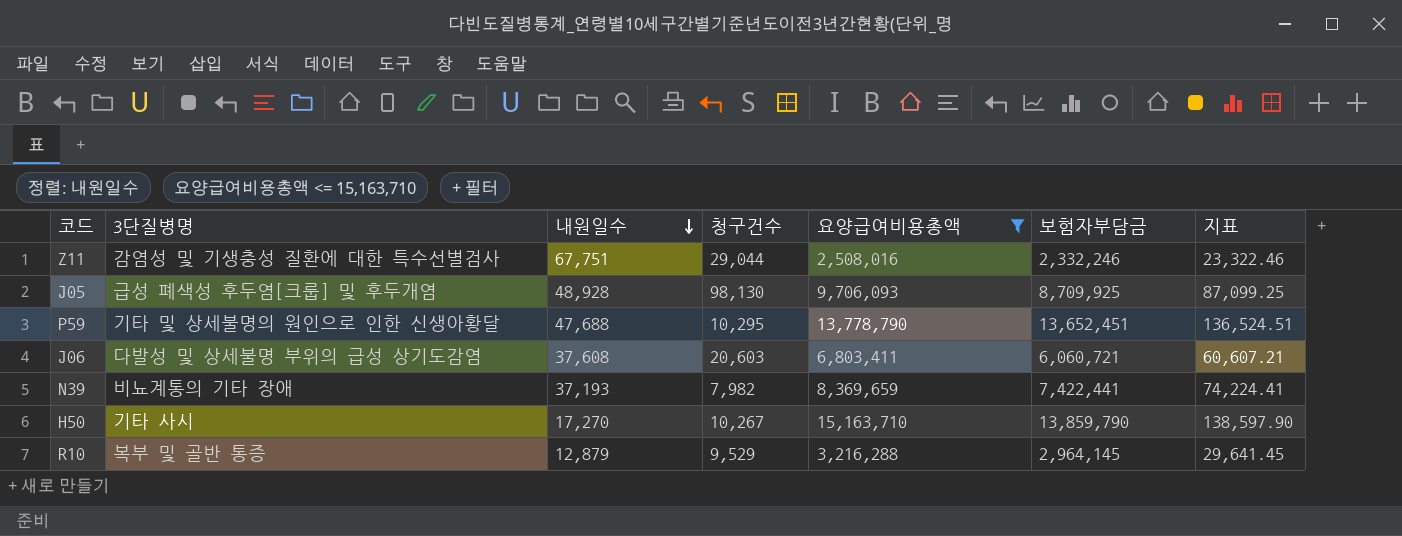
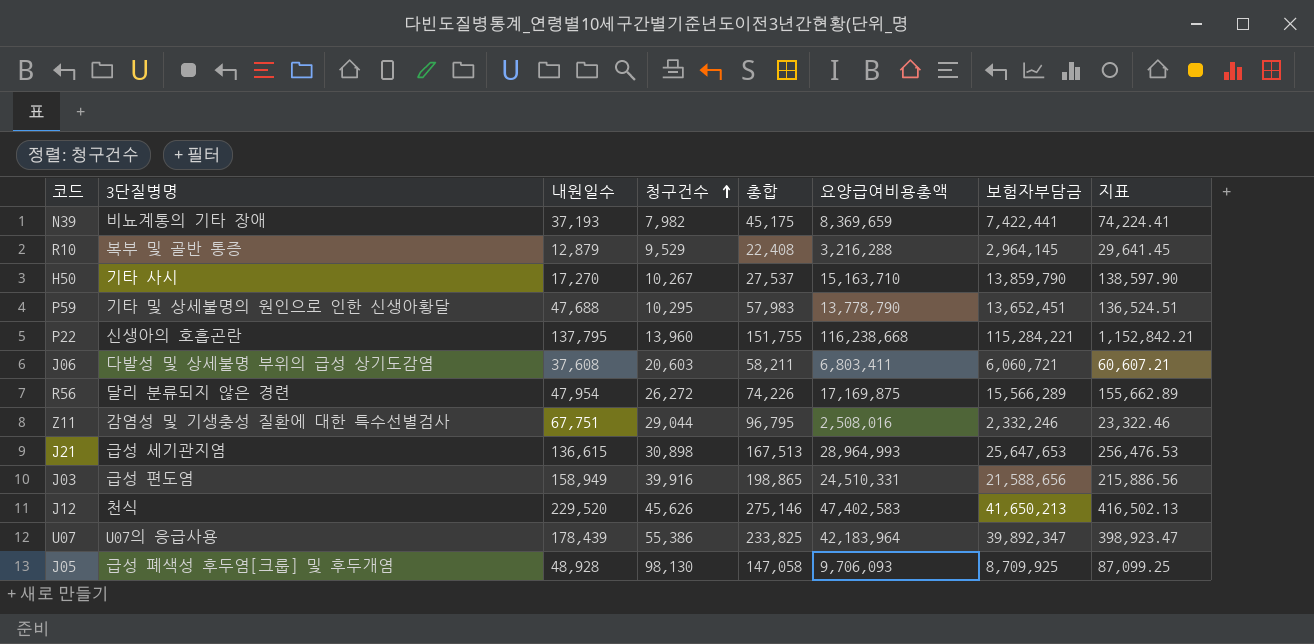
filter: 요양급여비용총액 <= 15,163,710 -> none
row order: 내원일수 descending -> 청구건수 ascending
column 총합 | formula: none -> [내원일수] + [청구건수]

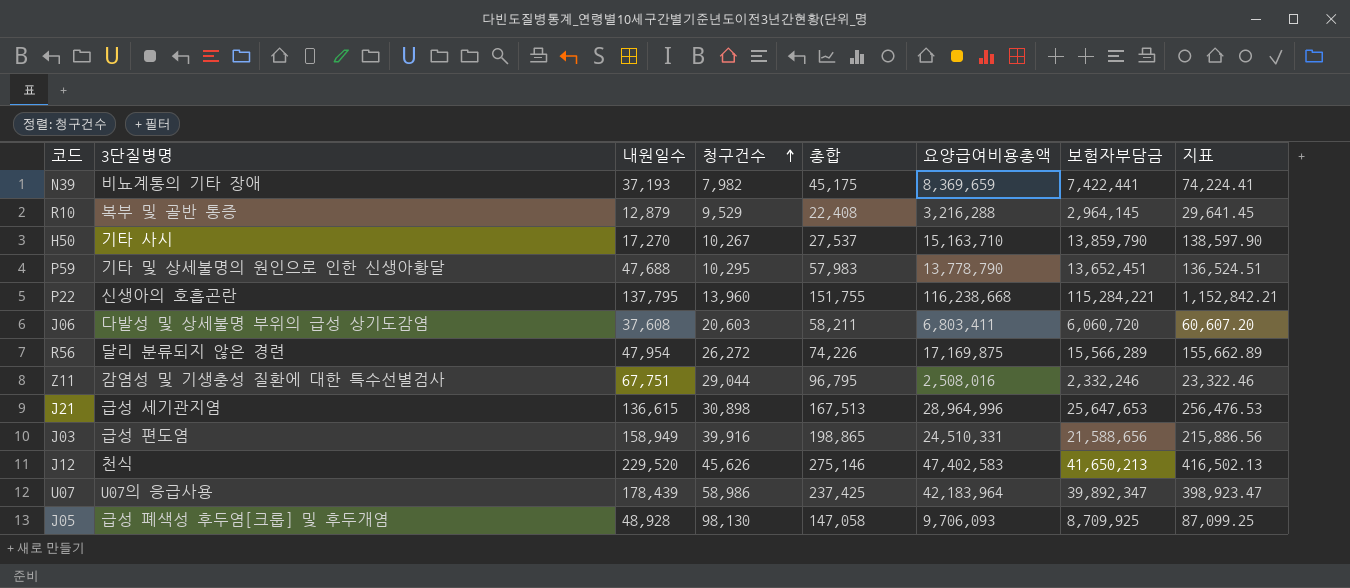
J06 | 보험자부담금: 6,060,721 -> 6,060,720
J06 | 지표: 60,607.21 -> 60,607.20
J21 | 요양급여비용총액: 28,964,993 -> 28,964,996
U07 | 청구건수: 55,386 -> 58,986
U07 | 총합: 233,825 -> 237,425

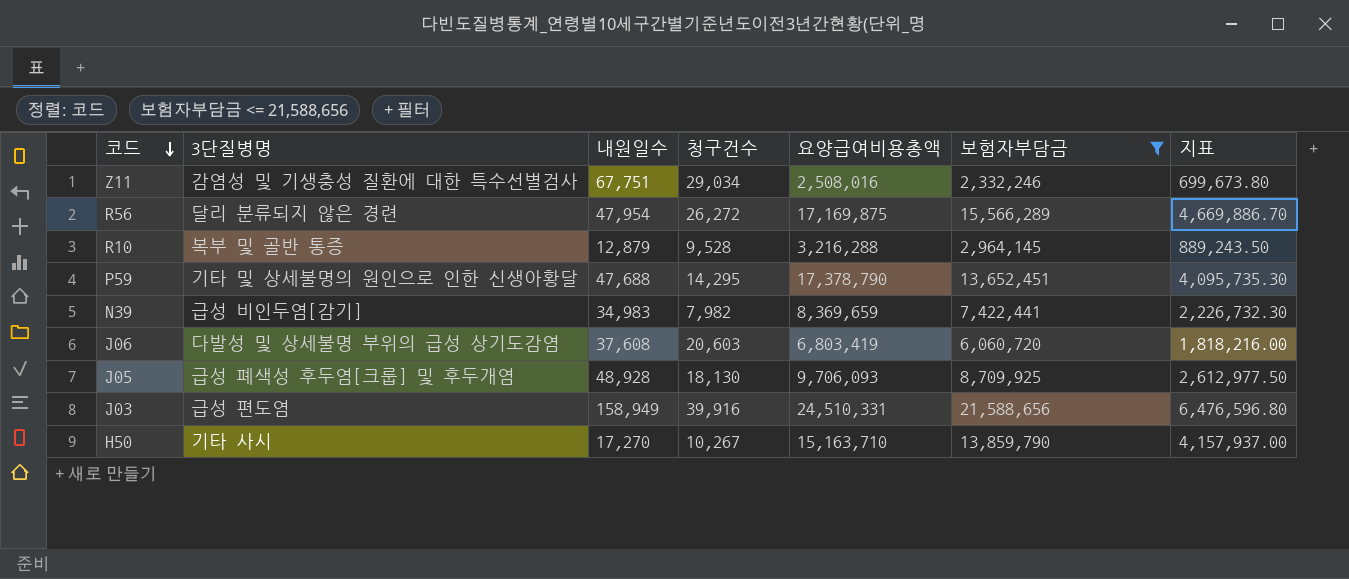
filter: none -> 보험자부담금 <= 21,588,656
row order: 청구건수 ascending -> 코드 descending
column 총합 | formula: [내원일수] + [청구건수] -> none
column 지표 | formula: [보험자부담금] * 0.01 -> [보험자부담금] * 0.3
Z11 | 청구건수: 29,044 -> 29,034
R10 | 청구건수: 9,529 -> 9,528
P59 | 청구건수: 10,295 -> 14,295
P59 | 요양급여비용총액: 13,778,790 -> 17,378,790
N39 | 3단질병명: 비뇨계통의 기타 장애 -> 급성 비인두염[감기]
N39 | 내원일수: 37,193 -> 34,983
J06 | 요양급여비용총액: 6,803,411 -> 6,803,419
J05 | 청구건수: 98,130 -> 18,130

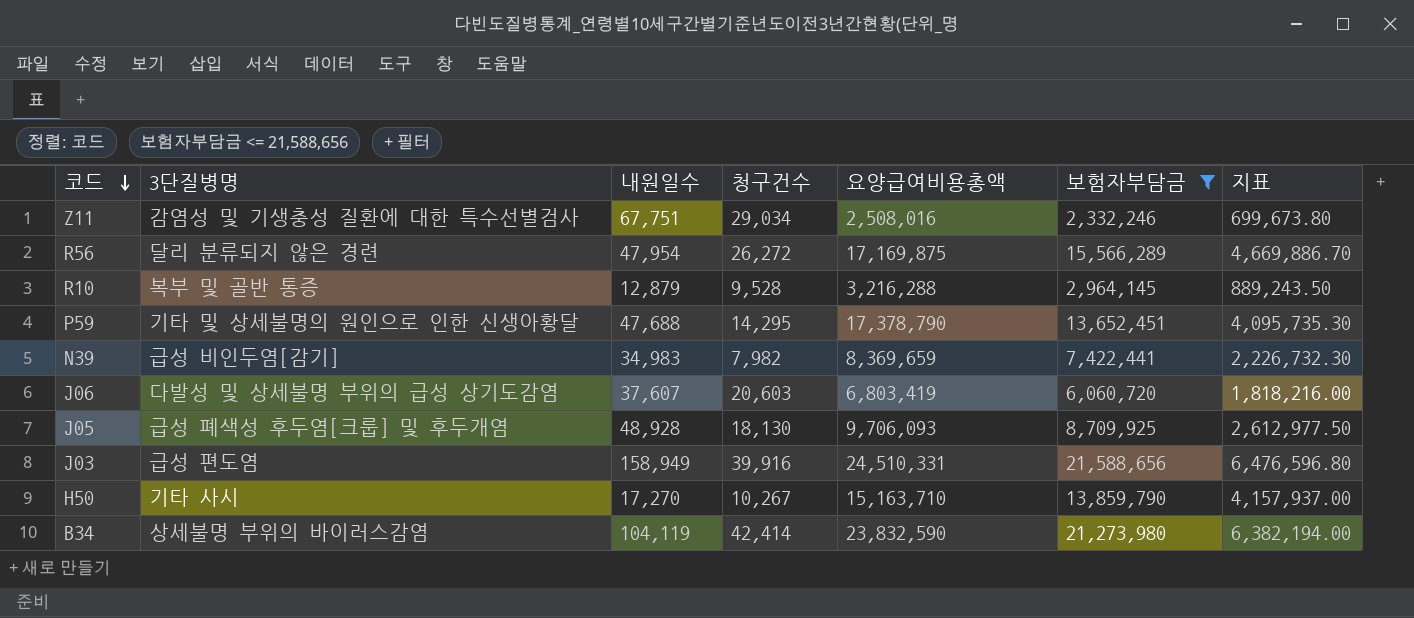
J06 | 내원일수: 37,608 -> 37,607
row B34: none -> 상세불명 부위의 바이러스감염 | 104,119 | 42,414 | 23,832,590 | 21,273,980 | 6,382,194.00

